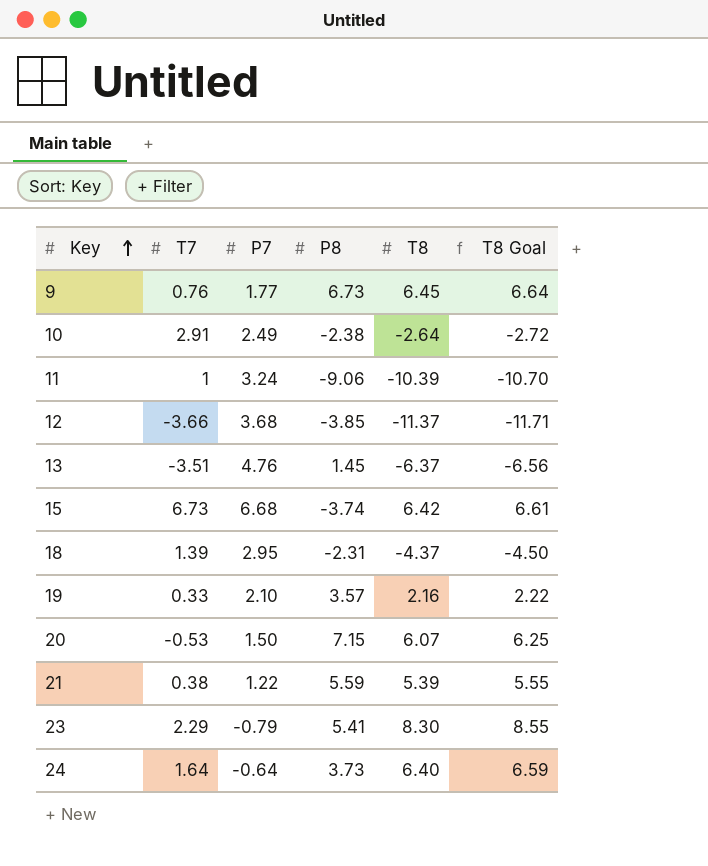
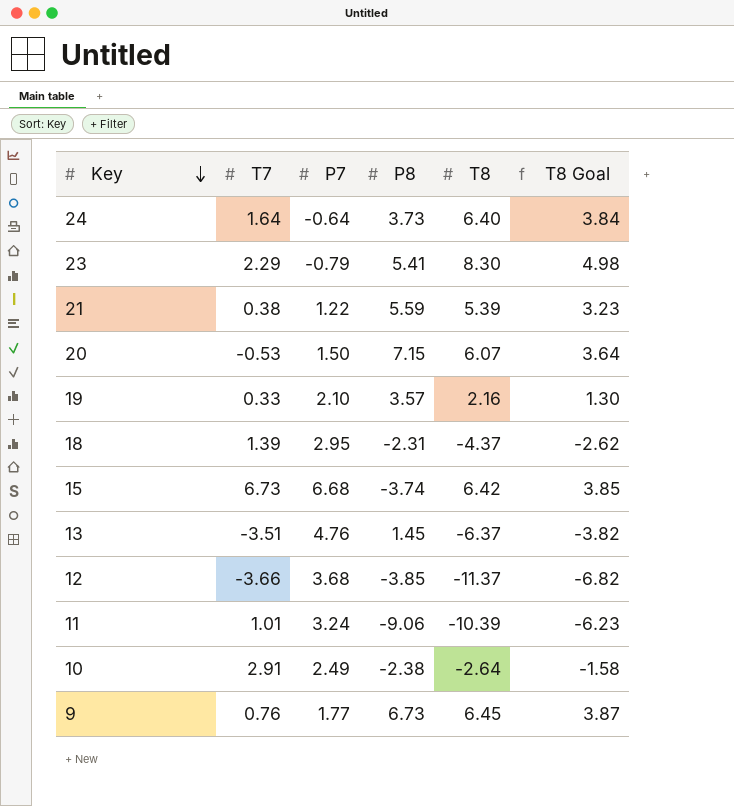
row order: Key ascending -> Key descending
column T8 Goal | formula: [T8] * 1.03 -> [T8] * 0.6
11 | T7: 1 -> 1.01

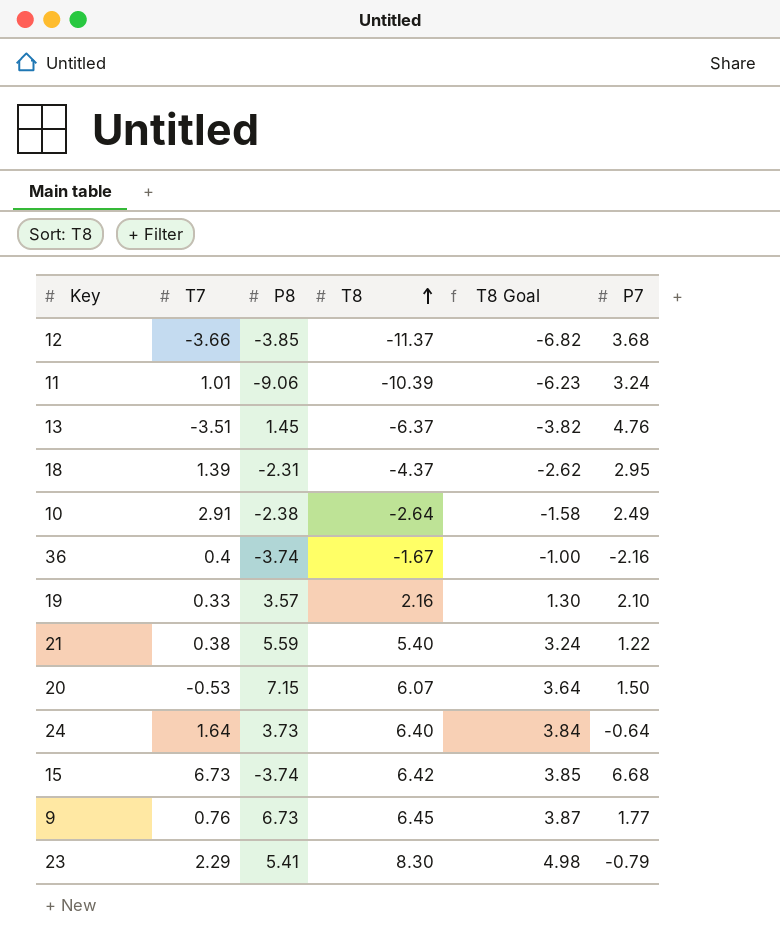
row order: Key descending -> T8 ascending
column P7 | position: 3 -> 6
row 36: none -> 0.4 | -3.74 | -1.67 | -1.00 | -2.16
21 | T8: 5.39 -> 5.40
21 | T8 Goal: 3.23 -> 3.24

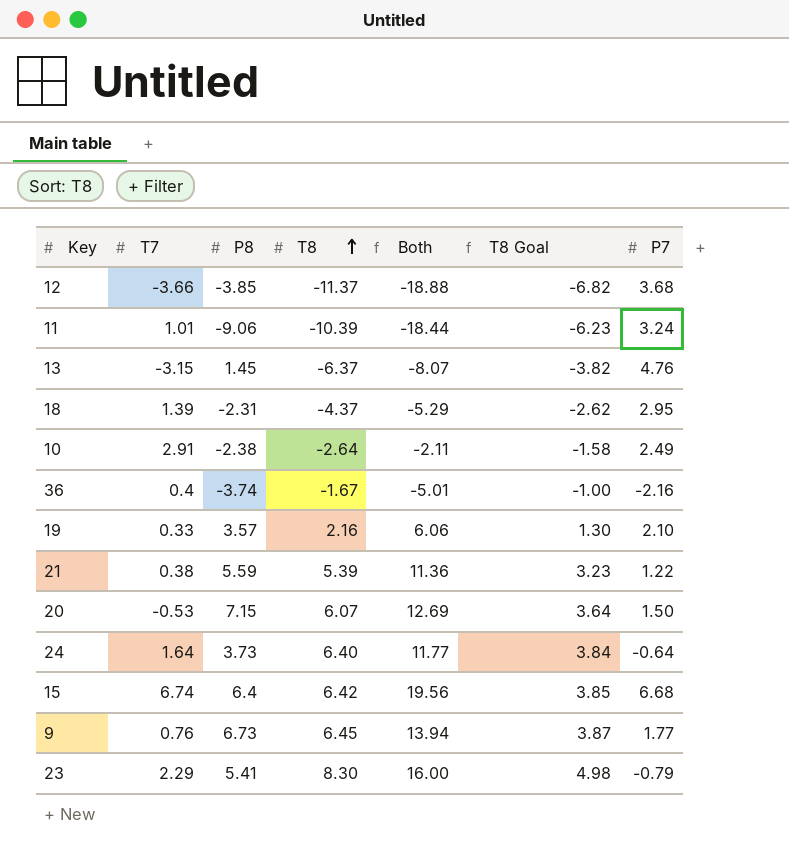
column Both | formula: none -> [T7] + [P8] + [T8]
13 | T7: -3.51 -> -3.15
21 | T8: 5.40 -> 5.39
21 | T8 Goal: 3.24 -> 3.23
15 | T7: 6.73 -> 6.74
15 | P8: -3.74 -> 6.4

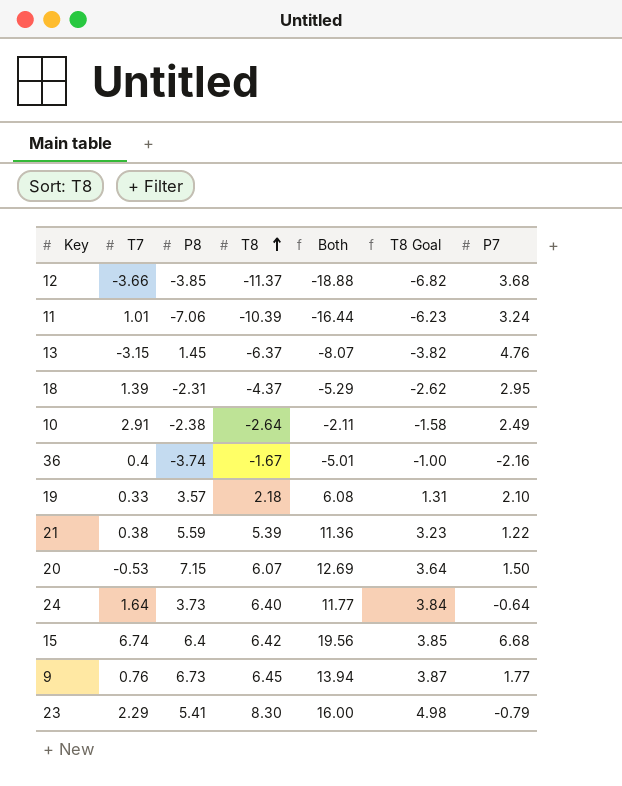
11 | P8: -9.06 -> -7.06
11 | Both: -18.44 -> -16.44
19 | T8: 2.16 -> 2.18
19 | Both: 6.06 -> 6.08
19 | T8 Goal: 1.30 -> 1.31

